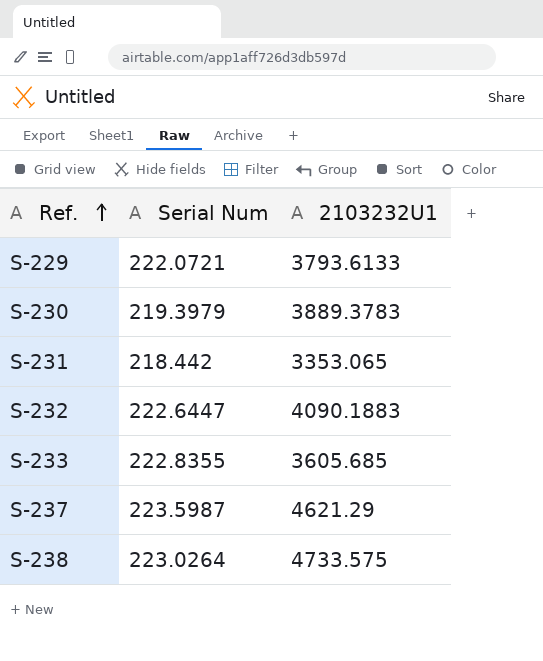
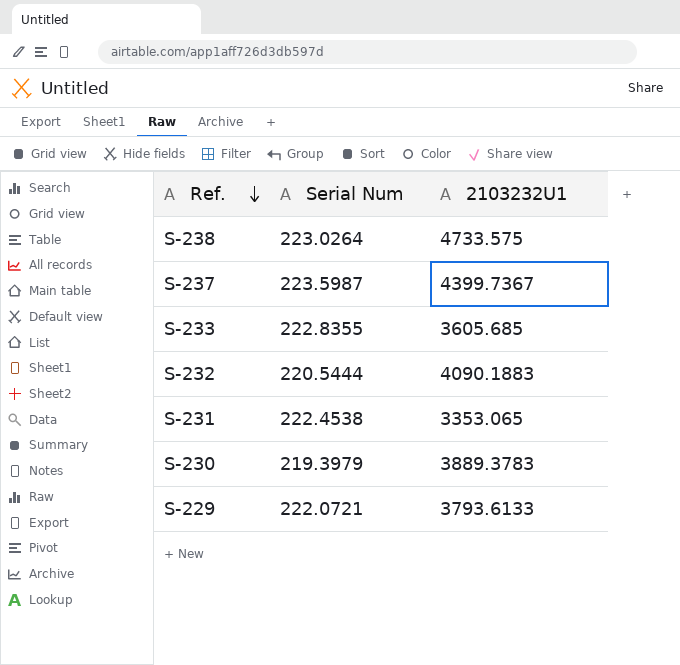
row order: Ref. ascending -> Ref. descending
S-237 | 2103232U1: 4621.29 -> 4399.7367
S-232 | Serial Num: 222.6447 -> 220.5444
S-231 | Serial Num: 218.442 -> 222.4538

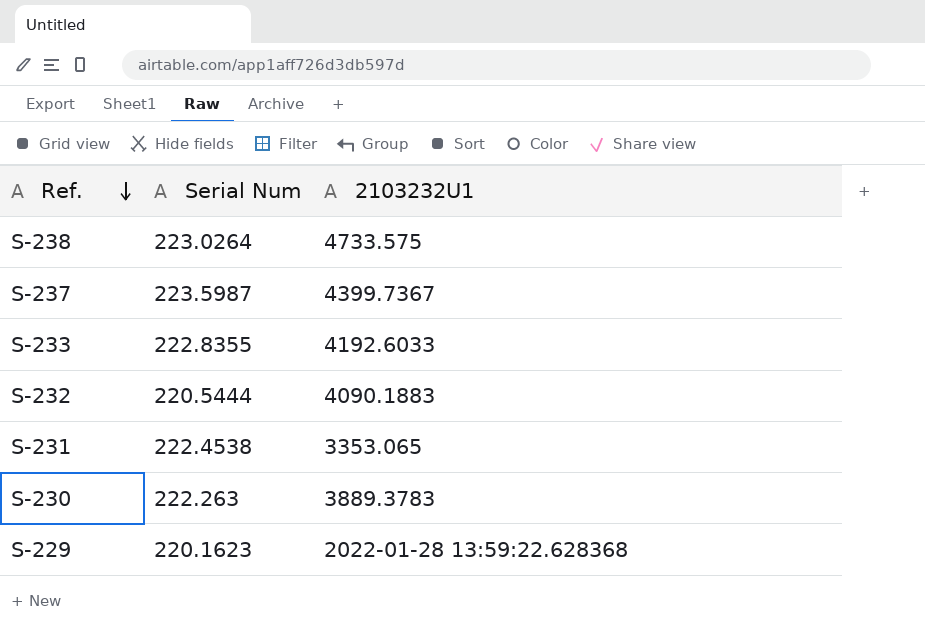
S-233 | 2103232U1: 3605.685 -> 4192.6033
S-230 | Serial Num: 219.3979 -> 222.263
S-229 | Serial Num: 222.0721 -> 220.1623
S-229 | 2103232U1: 3793.6133 -> 2022-01-28 13:59:22.628368

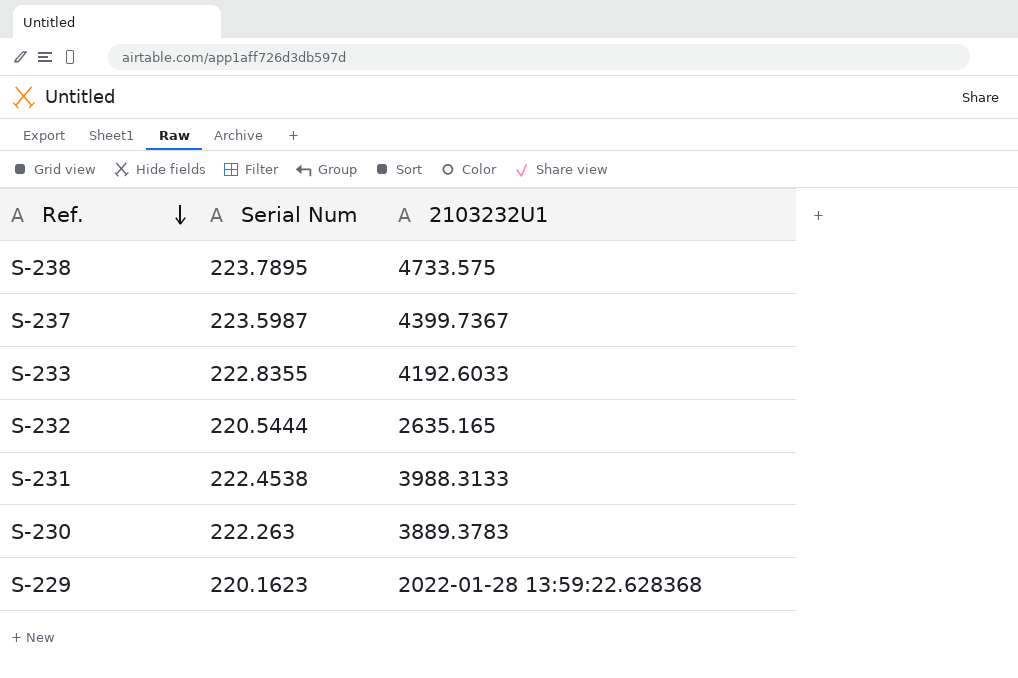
S-238 | Serial Num: 223.0264 -> 223.7895
S-232 | 2103232U1: 4090.1883 -> 2635.165
S-231 | 2103232U1: 3353.065 -> 3988.3133

